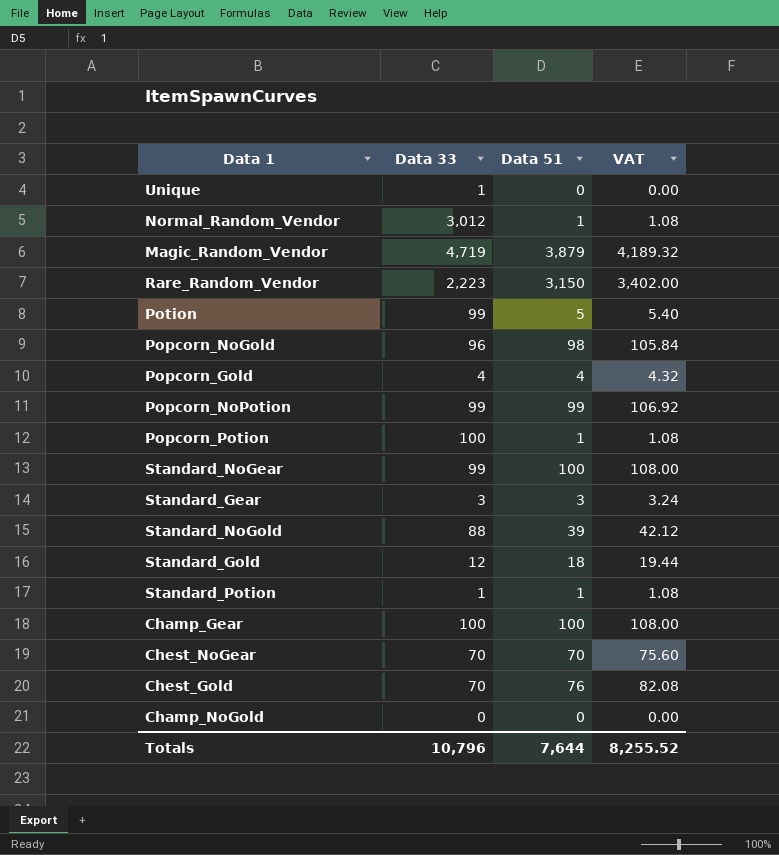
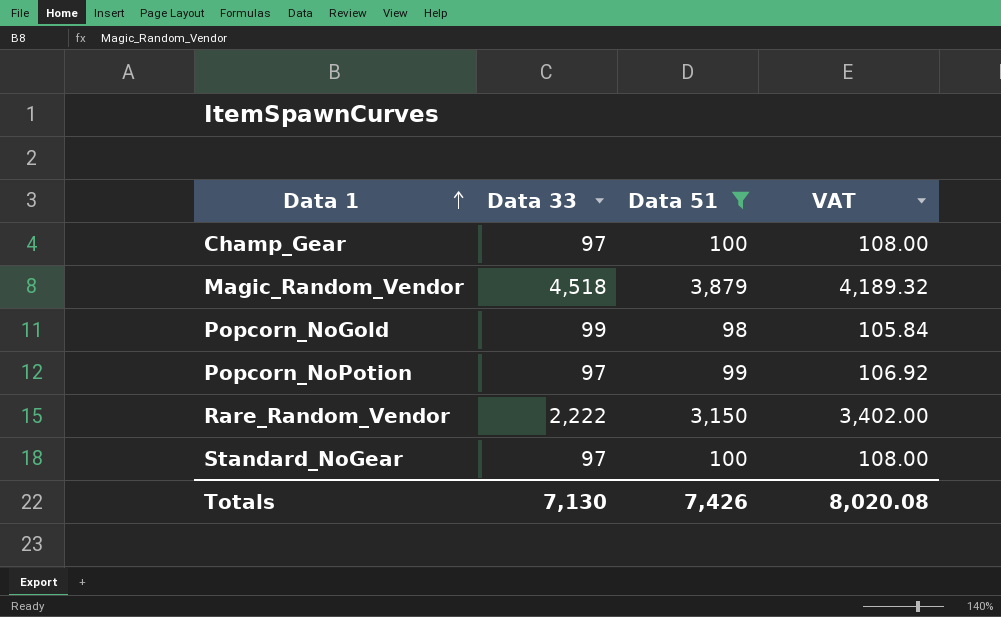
filter: none -> Data 51 >= 98
row order: none -> Data 1 ascending
Champ_Gear | Data 33: 100 -> 97
Magic_Random_Vendor | Data 33: 4,719 -> 4,518
Popcorn_NoGold | Data 33: 96 -> 99
Popcorn_NoPotion | Data 33: 99 -> 97
Rare_Random_Vendor | Data 33: 2,223 -> 2,222
Standard_NoGear | Data 33: 99 -> 97
Totals | Data 33: 10,796 -> 7,130
Totals | Data 51: 7,644 -> 7,426
Totals | VAT: 8,255.52 -> 8,020.08

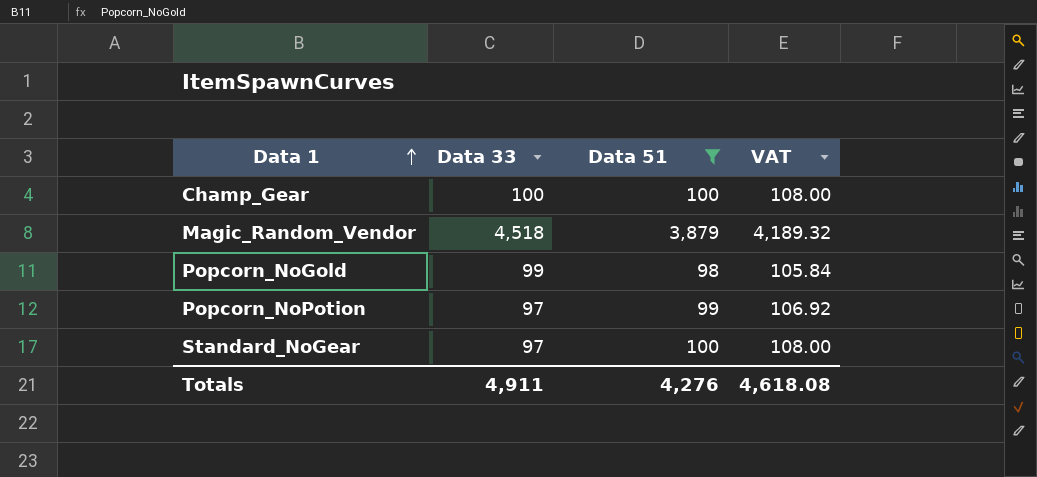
row Rare_Random_Vendor: 2,222 | 3,150 | 3,402.00 -> none
Champ_Gear | Data 33: 97 -> 100
Totals | Data 33: 7,130 -> 4,911
Totals | Data 51: 7,426 -> 4,276
Totals | VAT: 8,020.08 -> 4,618.08

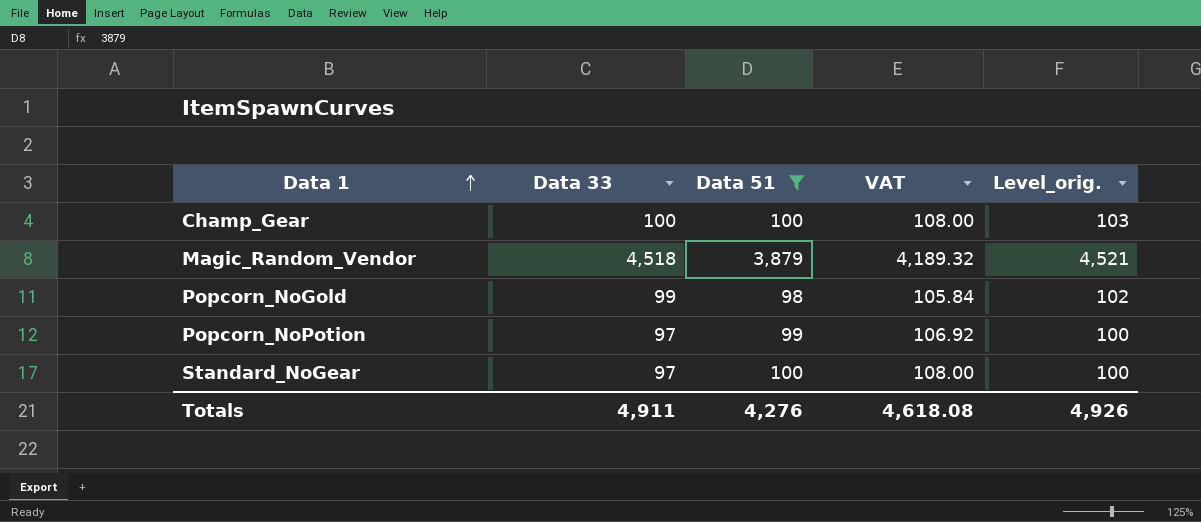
column Level_orig. | formula: none -> [Data 33] + 3

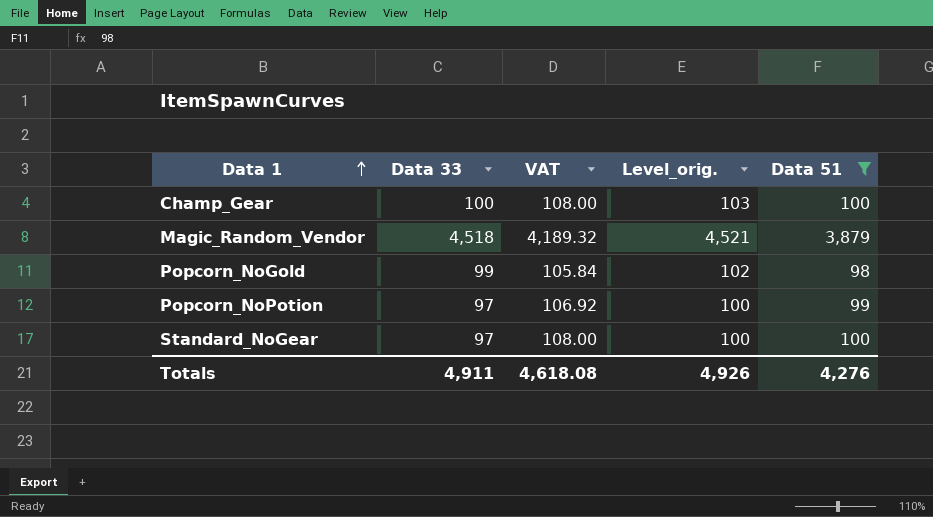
column Data 51 | position: 3 -> 5

